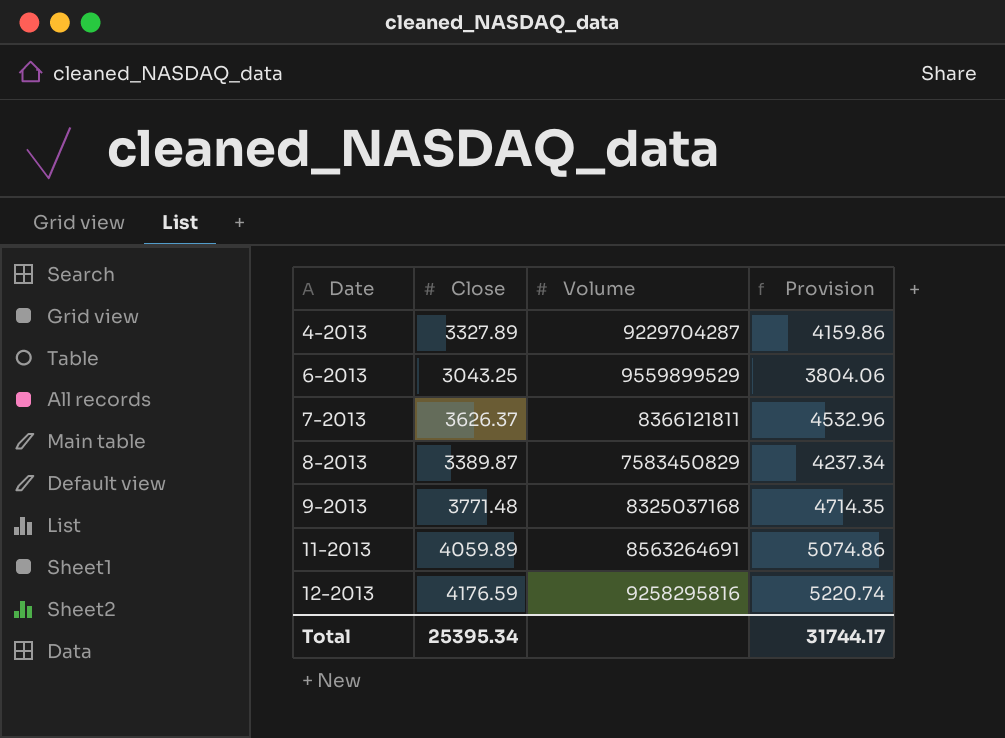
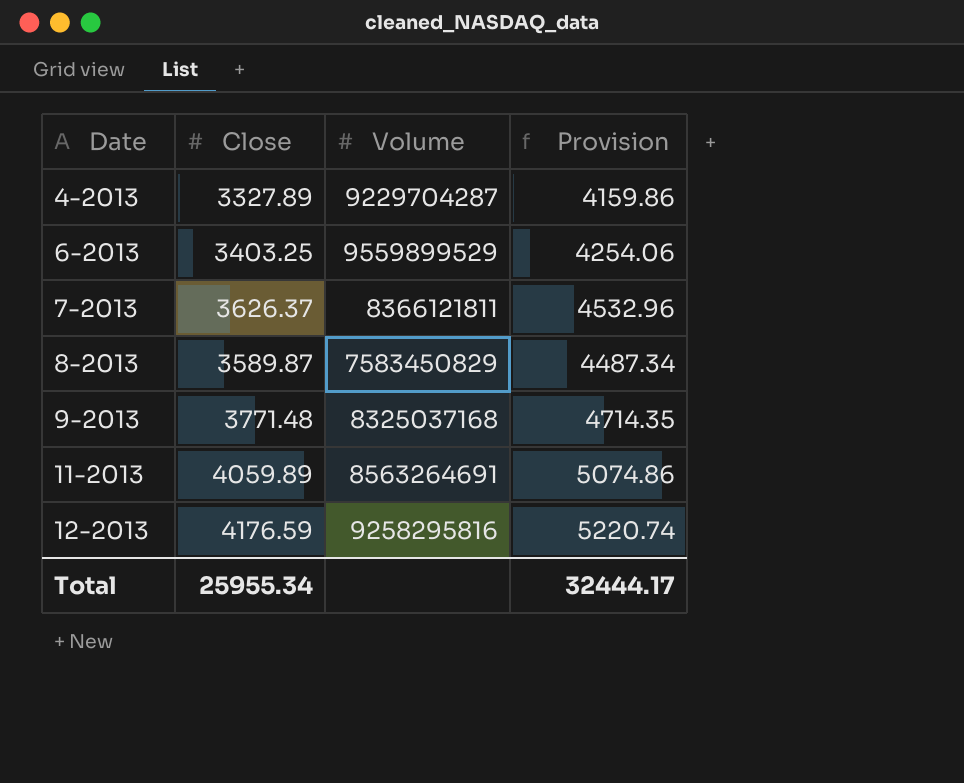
6-2013 | Close: 3043.25 -> 3403.25
6-2013 | Provision: 3804.06 -> 4254.06
8-2013 | Close: 3389.87 -> 3589.87
8-2013 | Provision: 4237.34 -> 4487.34
Total | Close: 25395.34 -> 25955.34
Total | Provision: 31744.17 -> 32444.17

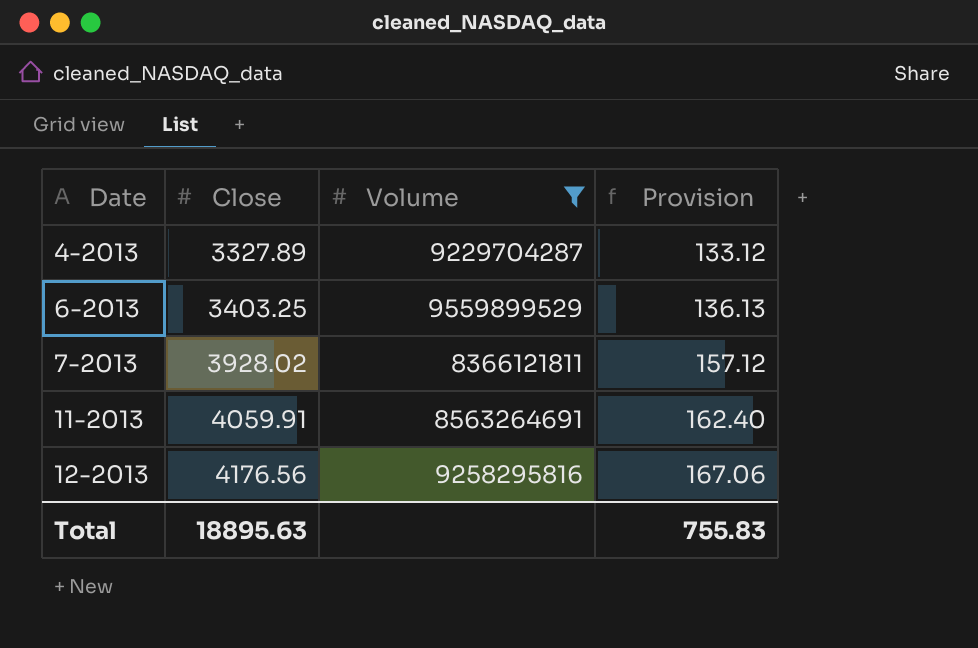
filter: none -> Volume >= 8366121811
column Provision | formula: [Close] * 1.25 -> [Close] * 0.04
7-2013 | Close: 3626.37 -> 3928.02
11-2013 | Close: 4059.89 -> 4059.91
12-2013 | Close: 4176.59 -> 4176.56
Total | Close: 25955.34 -> 18895.63
Total | Provision: 32444.17 -> 755.83

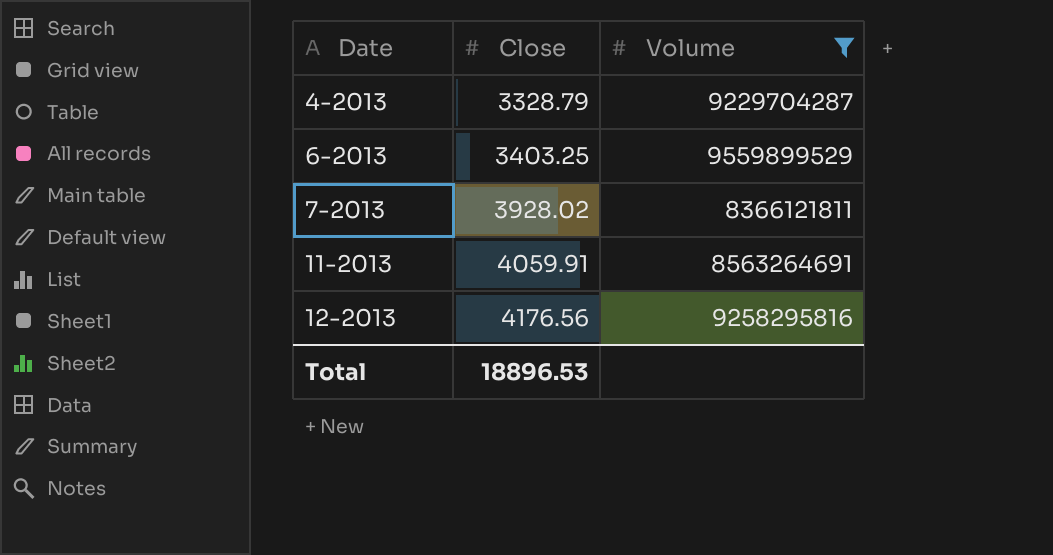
column Provision | formula: [Close] * 0.04 -> none
4-2013 | Close: 3327.89 -> 3328.79
Total | Close: 18895.63 -> 18896.53

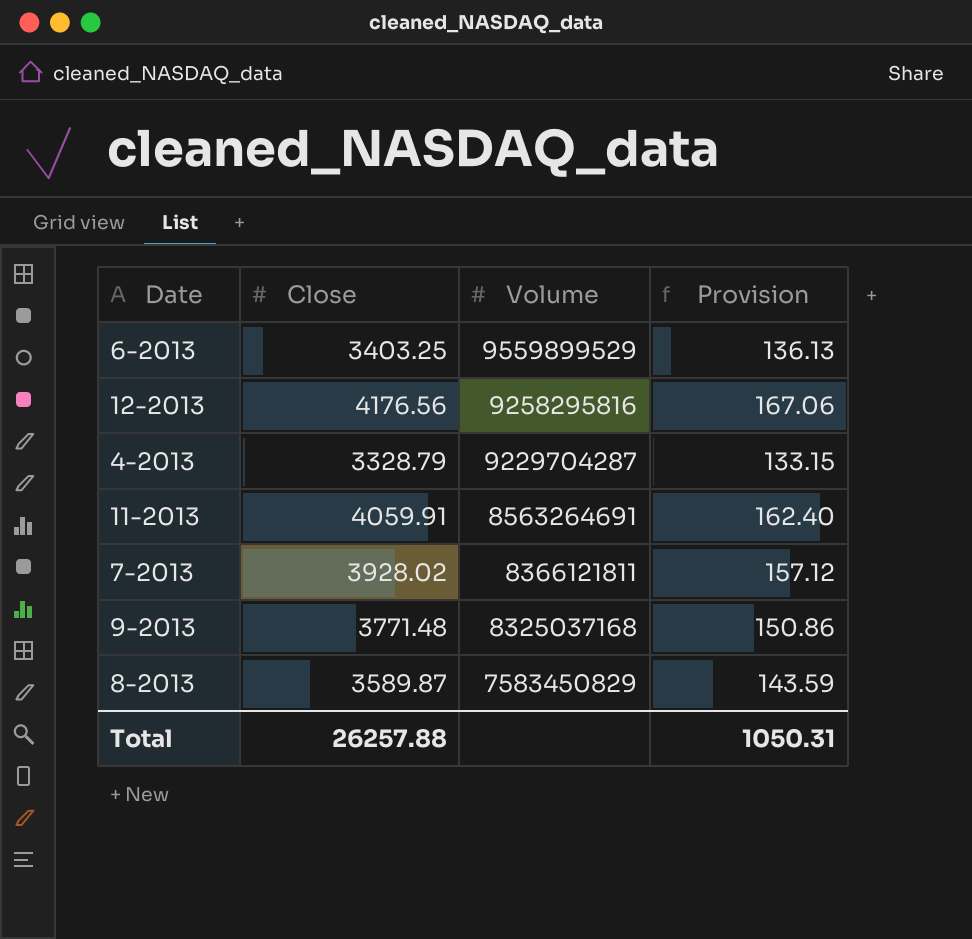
filter: Volume >= 8366121811 -> none
row order: Date ascending -> Volume descending
column Provision | formula: none -> [Close] * 0.04
Total | Close: 18896.53 -> 26257.88

